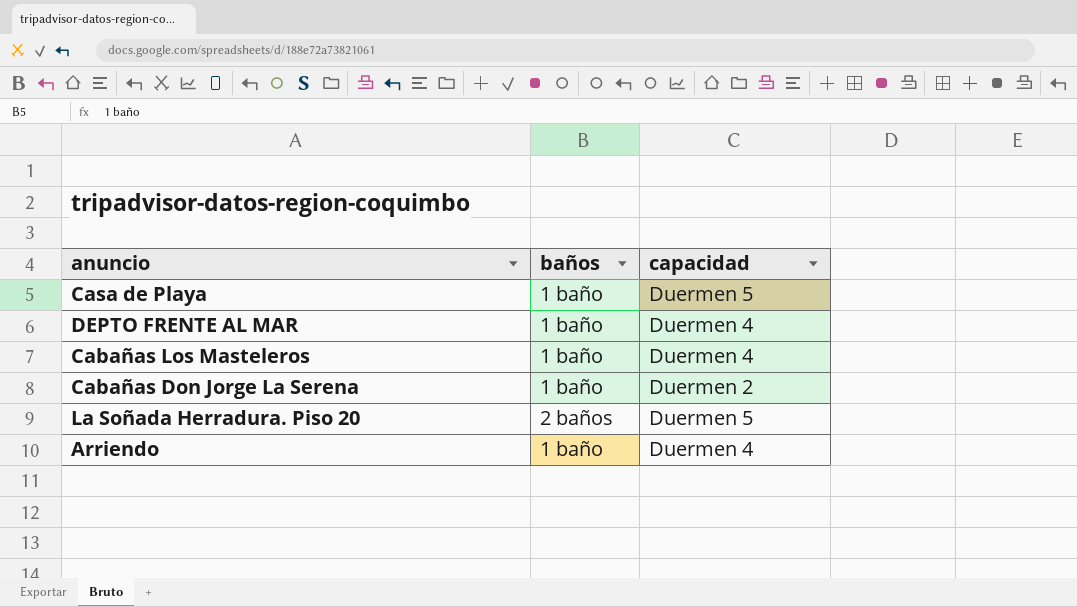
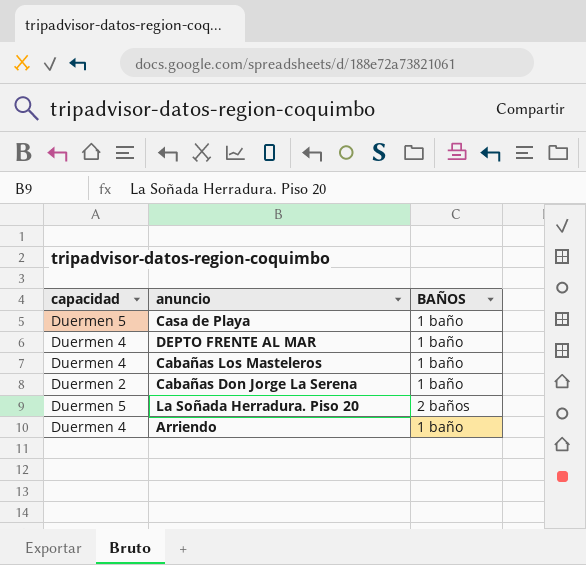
column capacidad | position: 3 -> 1
column name: baños -> BAÑOS

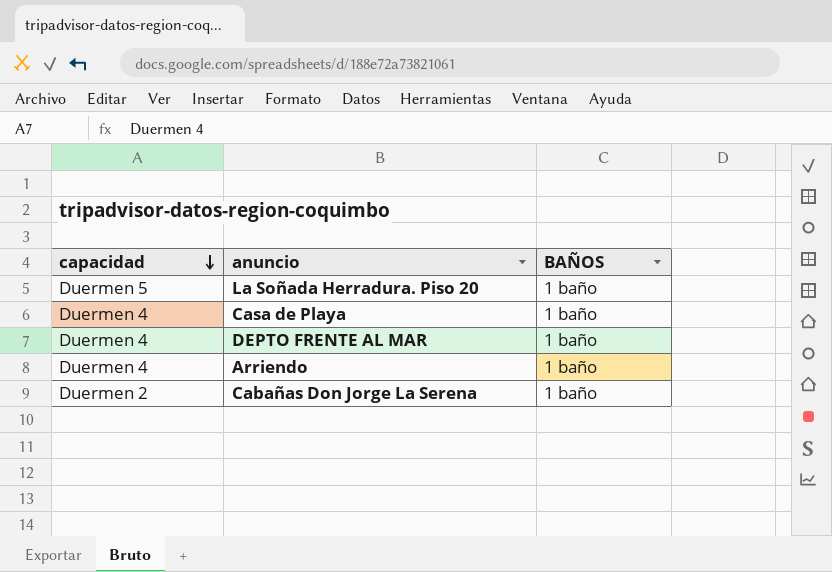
row order: none -> capacidad descending
row Cabañas Los Masteleros: Duermen 4 | 1 baño -> none
La Soñada Herradura. Piso 20 | BAÑOS: 2 baños -> 1 baño
Casa de Playa | capacidad: Duermen 5 -> Duermen 4

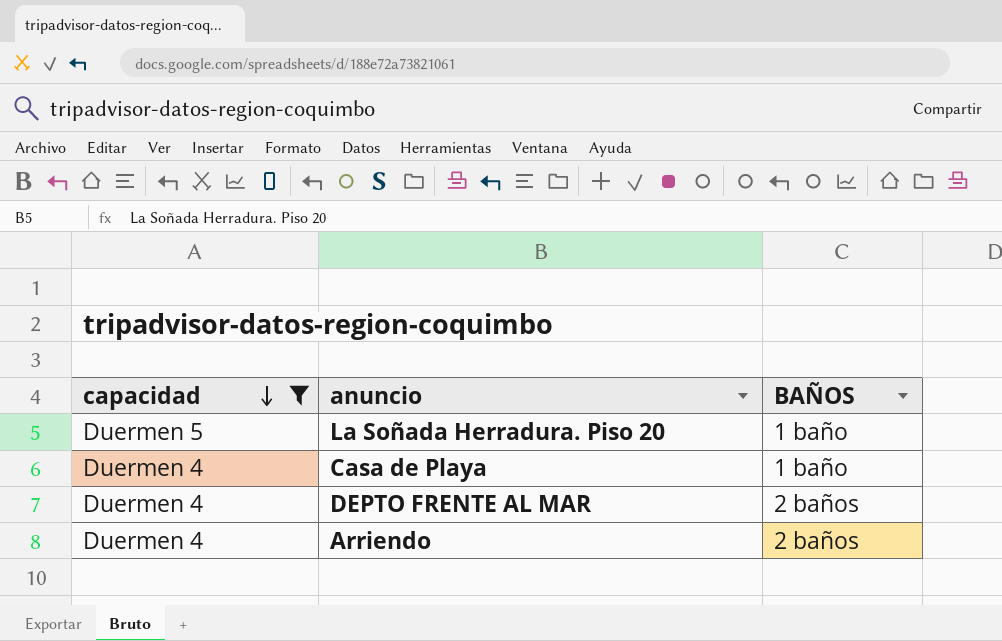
filter: none -> capacidad != Duermen 2
DEPTO FRENTE AL MAR | BAÑOS: 1 baño -> 2 baños
Arriendo | BAÑOS: 1 baño -> 2 baños

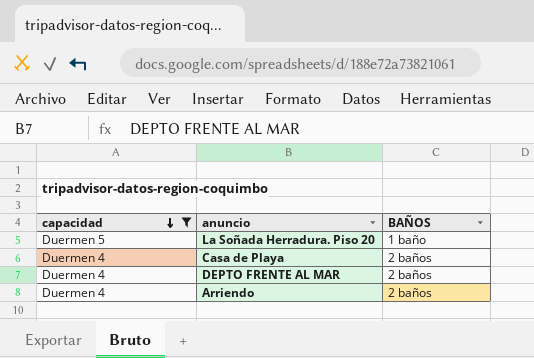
Casa de Playa | BAÑOS: 1 baño -> 2 baños

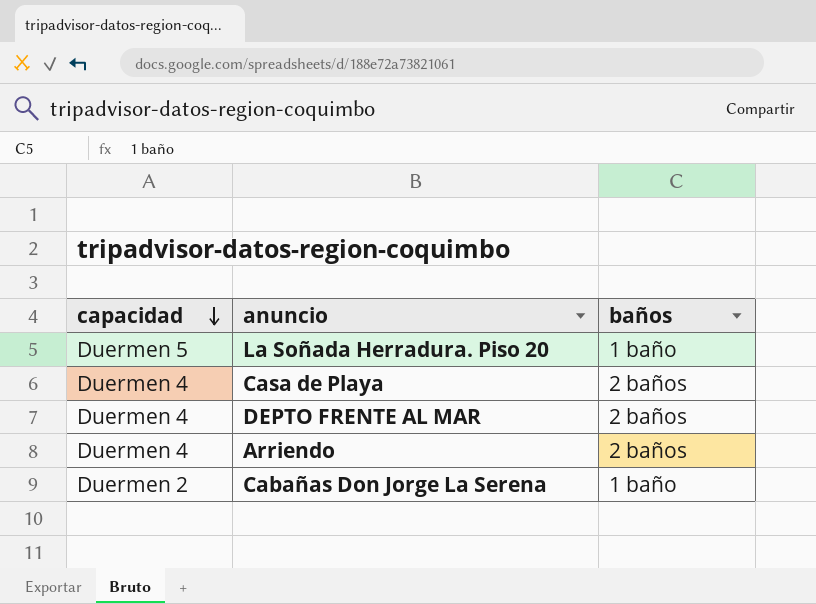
filter: capacidad != Duermen 2 -> none
column name: BAÑOS -> baños

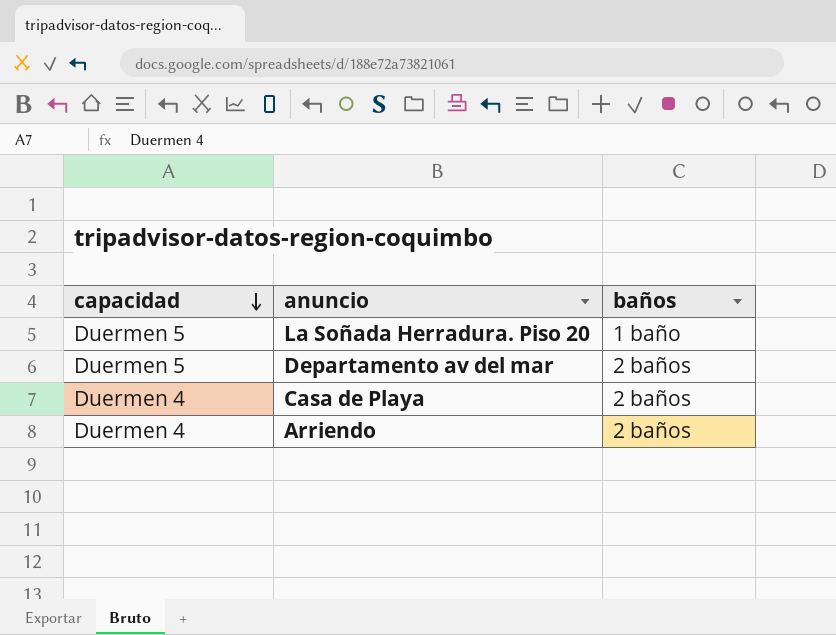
row DEPTO FRENTE AL MAR: Duermen 4 | 2 baños -> none
row Cabañas Don Jorge La Serena: Duermen 2 | 1 baño -> none
row Departamento av del mar: none -> Duermen 5 | 2 baños

